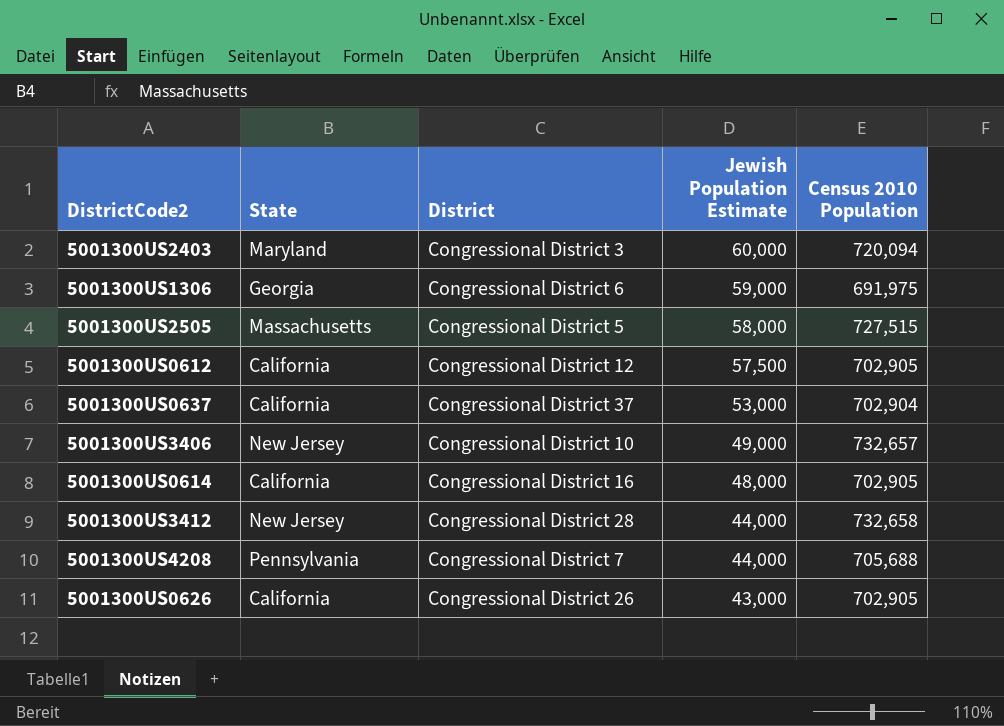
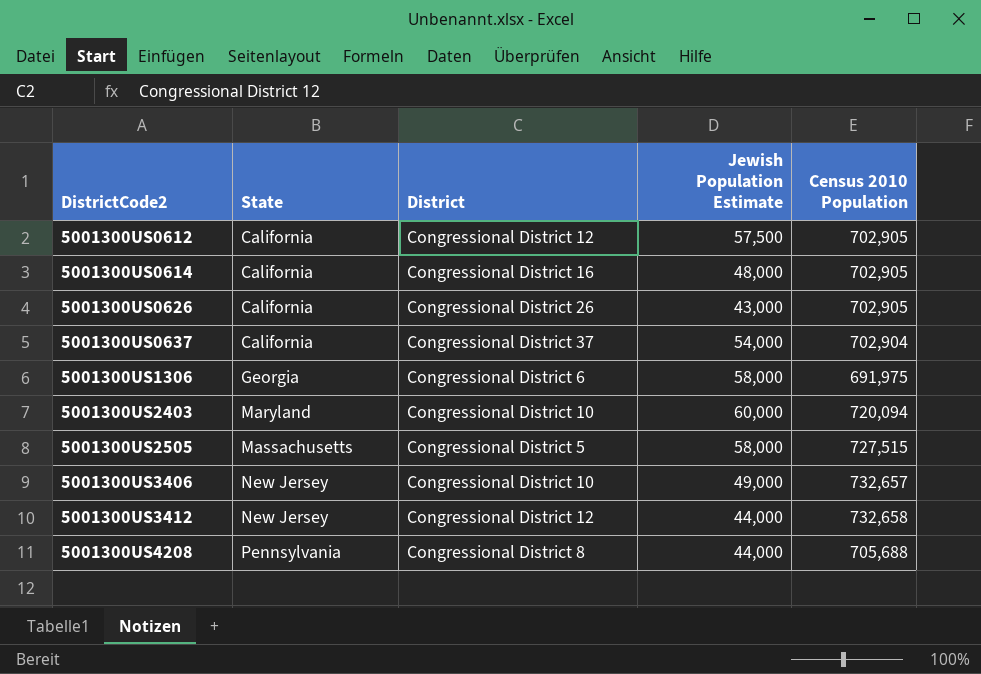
row order: Jewish Population Estimate descending -> DistrictCode2 ascending
5001300US0637 | Jewish Population Estimate: 53,000 -> 54,000
5001300US1306 | Jewish Population Estimate: 59,000 -> 58,000
5001300US2403 | District: Congressional District 3 -> Congressional District 10
5001300US3412 | District: Congressional District 28 -> Congressional District 12
5001300US4208 | District: Congressional District 7 -> Congressional District 8

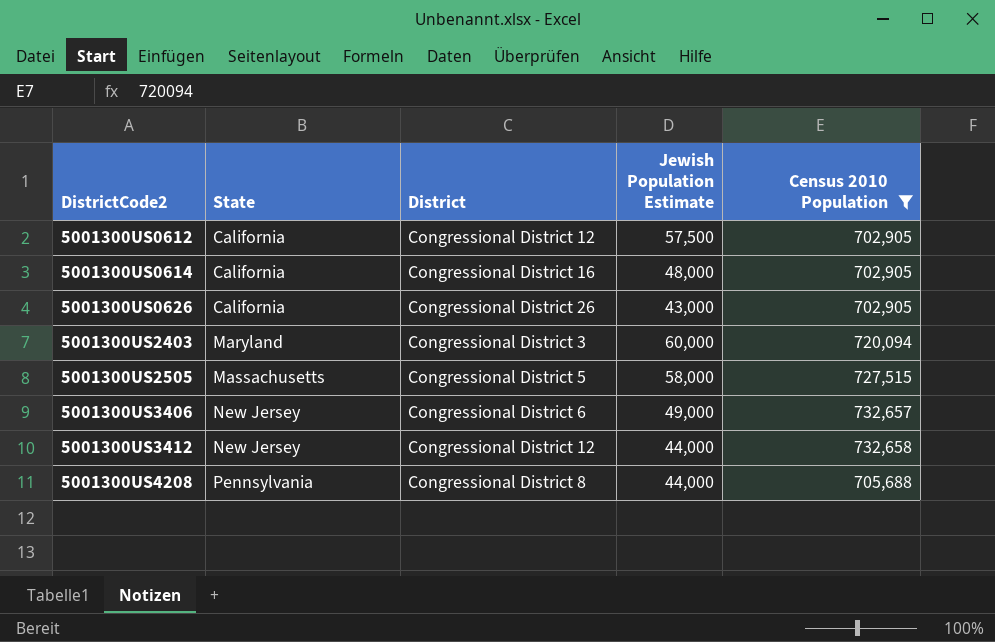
filter: none -> Census 2010 Population >= 702,905
5001300US2403 | District: Congressional District 10 -> Congressional District 3
5001300US3406 | District: Congressional District 10 -> Congressional District 6

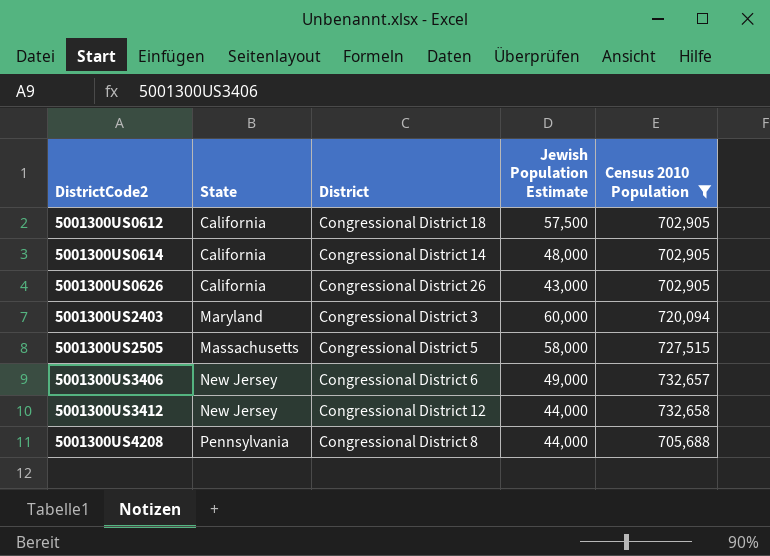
5001300US0612 | District: Congressional District 12 -> Congressional District 18
5001300US0614 | District: Congressional District 16 -> Congressional District 14

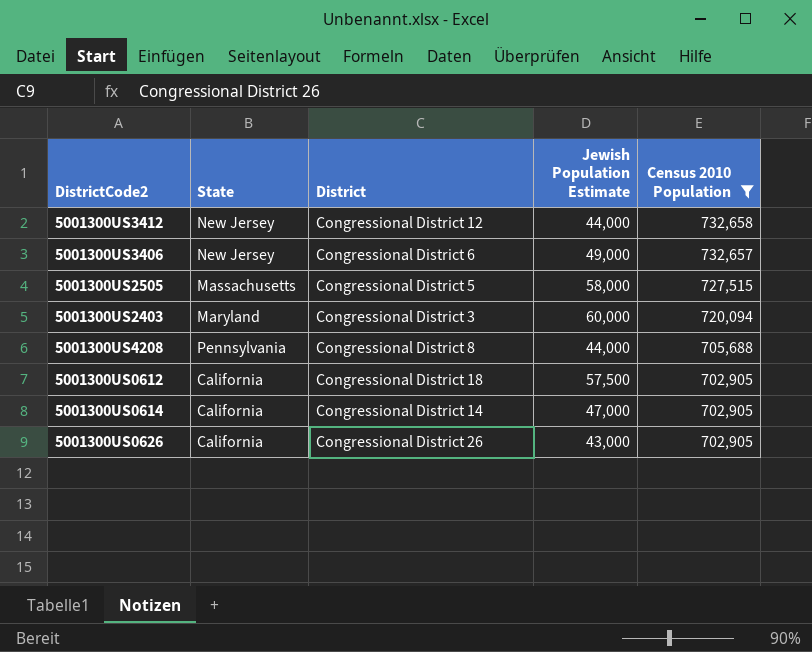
row order: DistrictCode2 ascending -> Census 2010 Population descending
5001300US0614 | Jewish Population Estimate: 48,000 -> 47,000

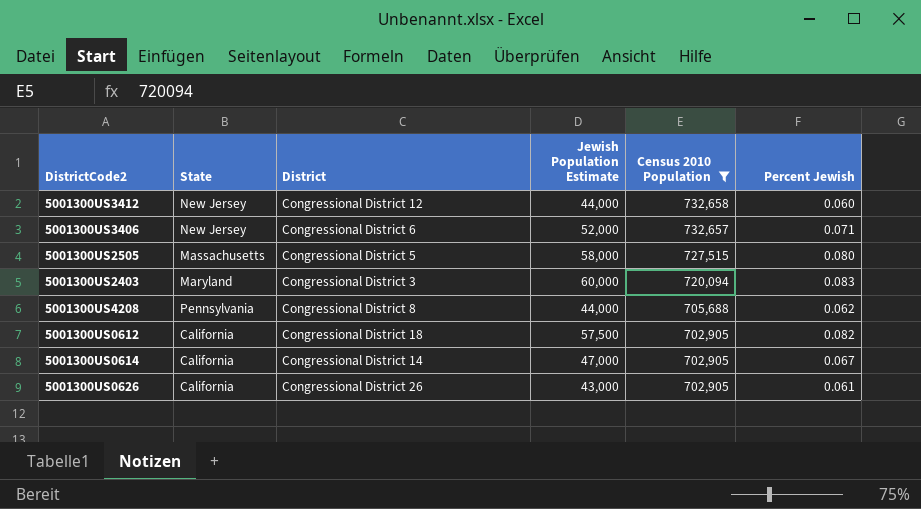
column Percent Jewish | formula: none -> [Jewish Population Estimate] / [Census 2010 Population]
5001300US3406 | Jewish Population Estimate: 49,000 -> 52,000

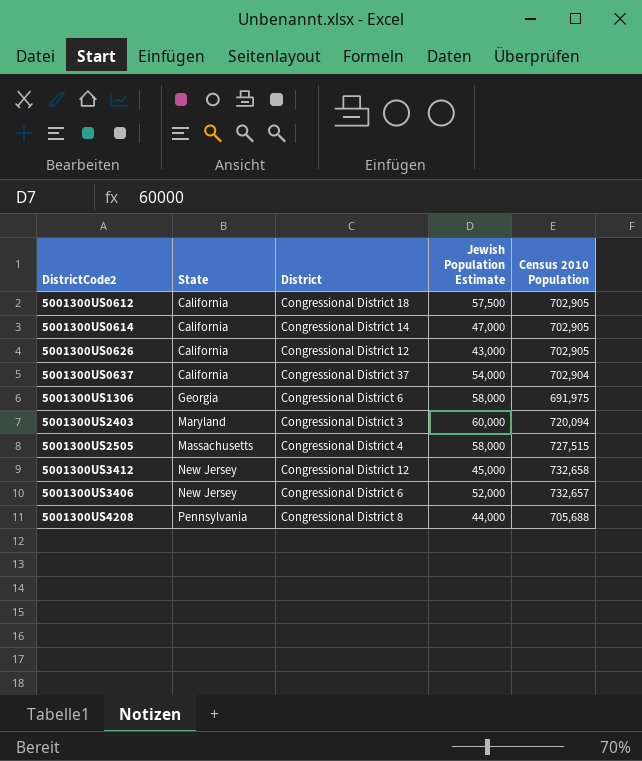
filter: Census 2010 Population >= 702,905 -> none
row order: Census 2010 Population descending -> State ascending
column Percent Jewish | formula: [Jewish Population Estimate] / [Census 2010 Population] -> none
5001300US0626 | District: Congressional District 26 -> Congressional District 12
5001300US2505 | District: Congressional District 5 -> Congressional District 4
5001300US3412 | Jewish Population Estimate: 44,000 -> 45,000

